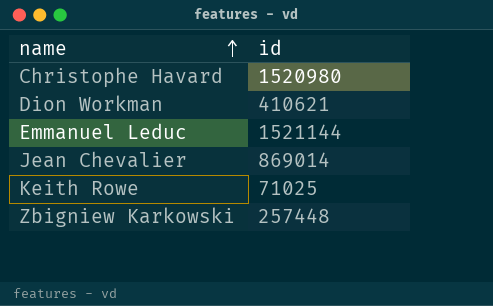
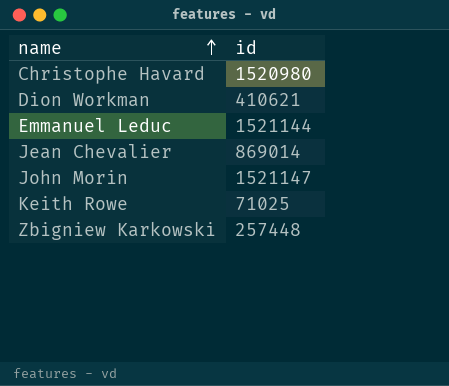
row John Morin: none -> 1521147

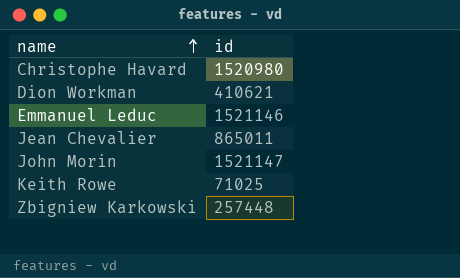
Emmanuel Leduc | id: 1521144 -> 1521146
Jean Chevalier | id: 869014 -> 865011

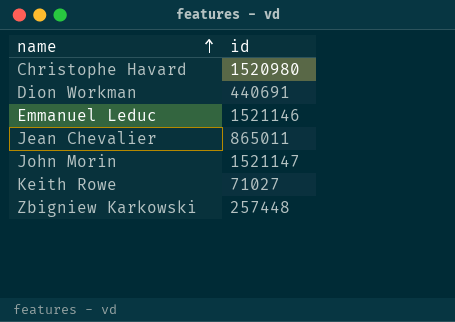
Dion Workman | id: 410621 -> 440691
Keith Rowe | id: 71025 -> 71027

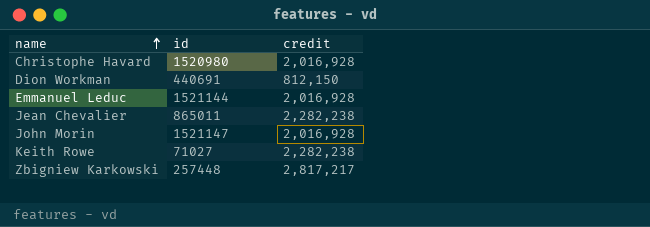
column credit | position: none -> 3
Emmanuel Leduc | id: 1521146 -> 1521144

